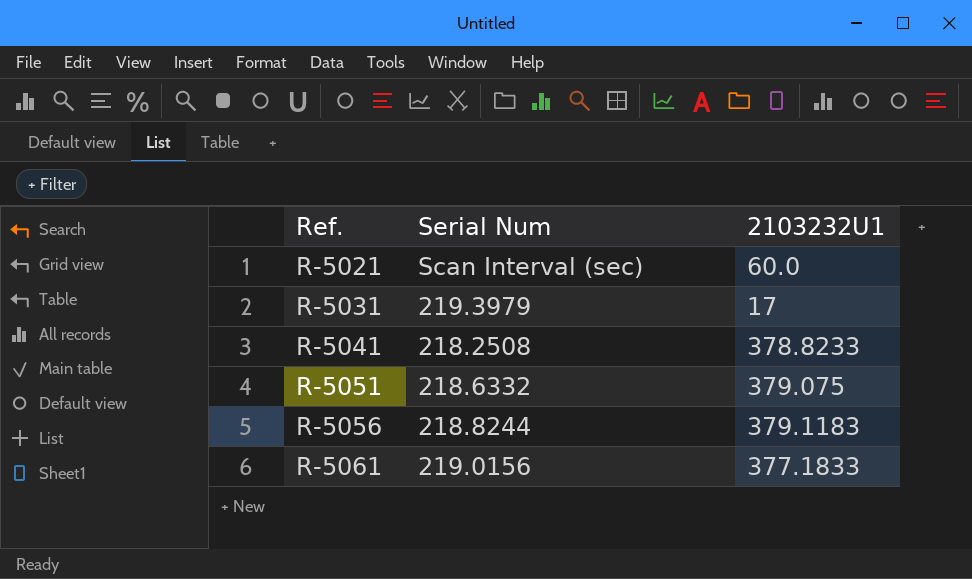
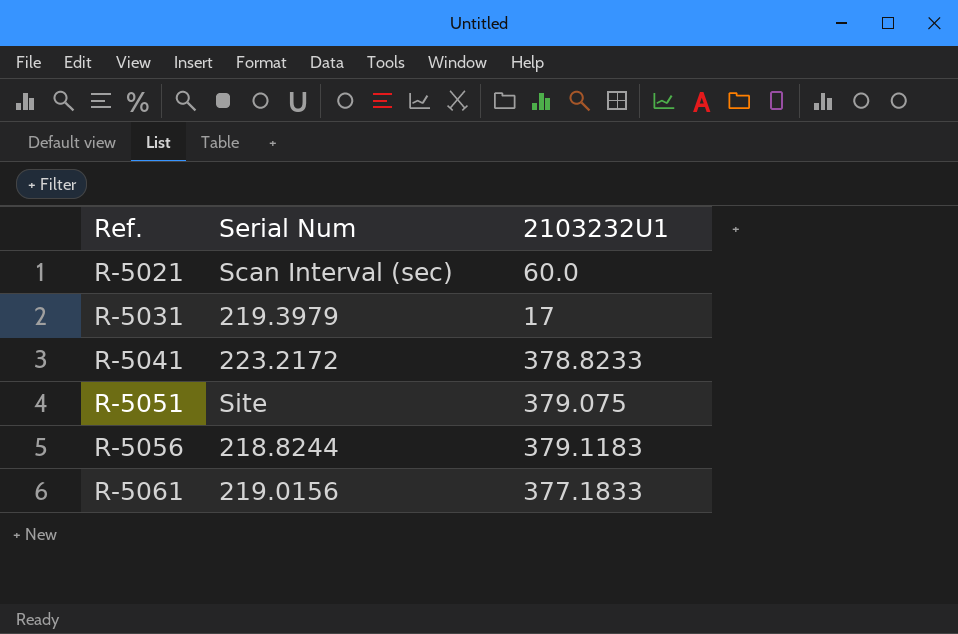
R-5041 | Serial Num: 218.2508 -> 223.2172
R-5051 | Serial Num: 218.6332 -> Site

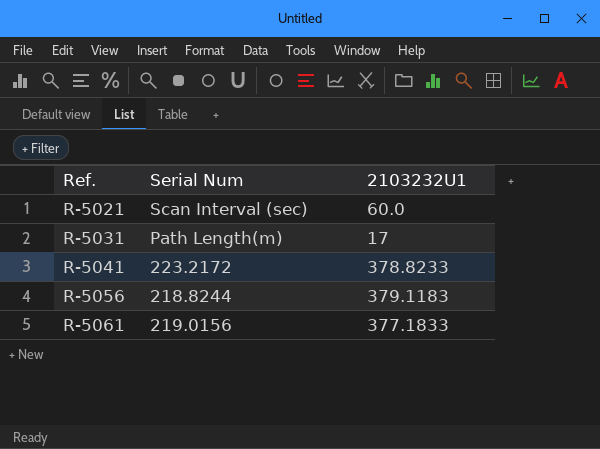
row R-5051: Site | 379.075 -> none
R-5031 | Serial Num: 219.3979 -> Path Length(m)

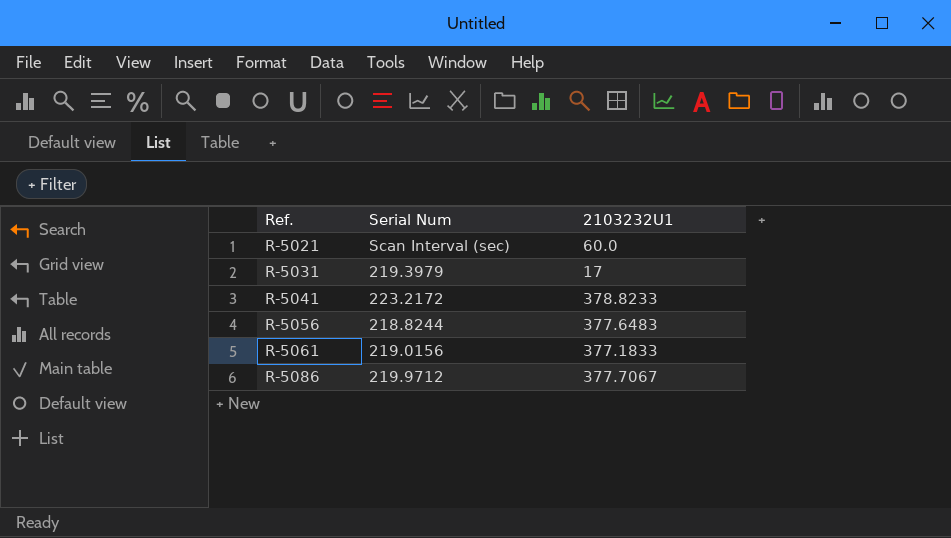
R-5031 | Serial Num: Path Length(m) -> 219.3979
R-5056 | 2103232U1: 379.1183 -> 377.6483
row R-5086: none -> 219.9712 | 377.7067

